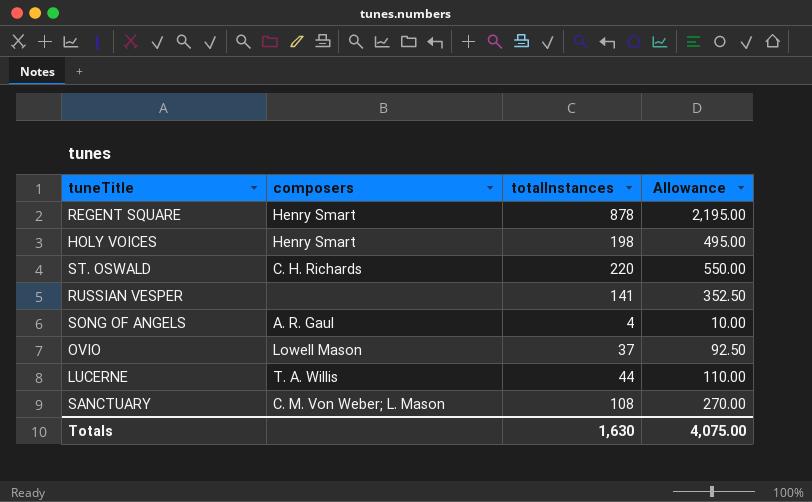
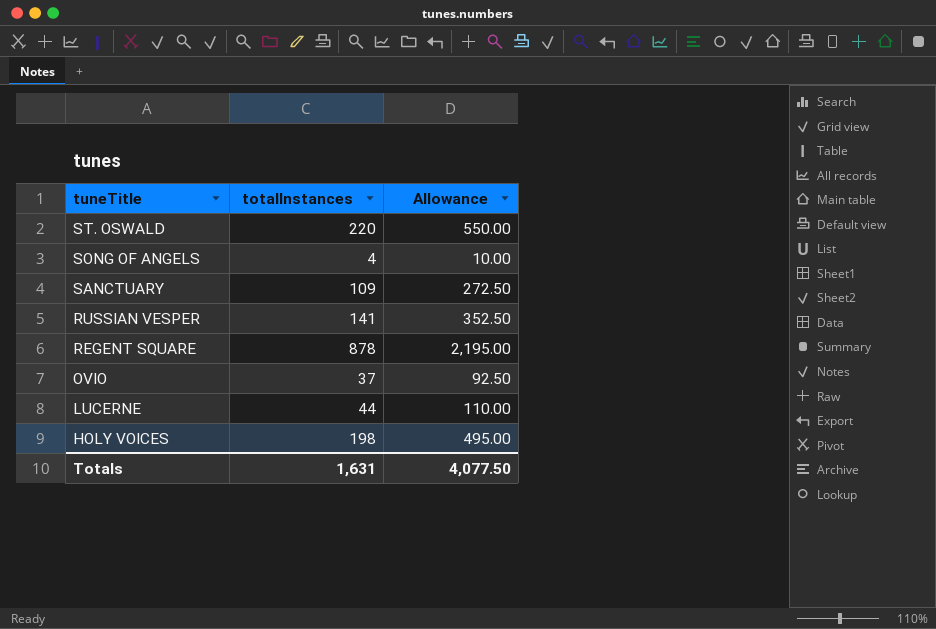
row order: none -> tuneTitle descending
column composers | position: 2 -> none
SANCTUARY | totalInstances: 108 -> 109
SANCTUARY | Allowance: 270.00 -> 272.50
Totals | totalInstances: 1,630 -> 1,631
Totals | Allowance: 4,075.00 -> 4,077.50

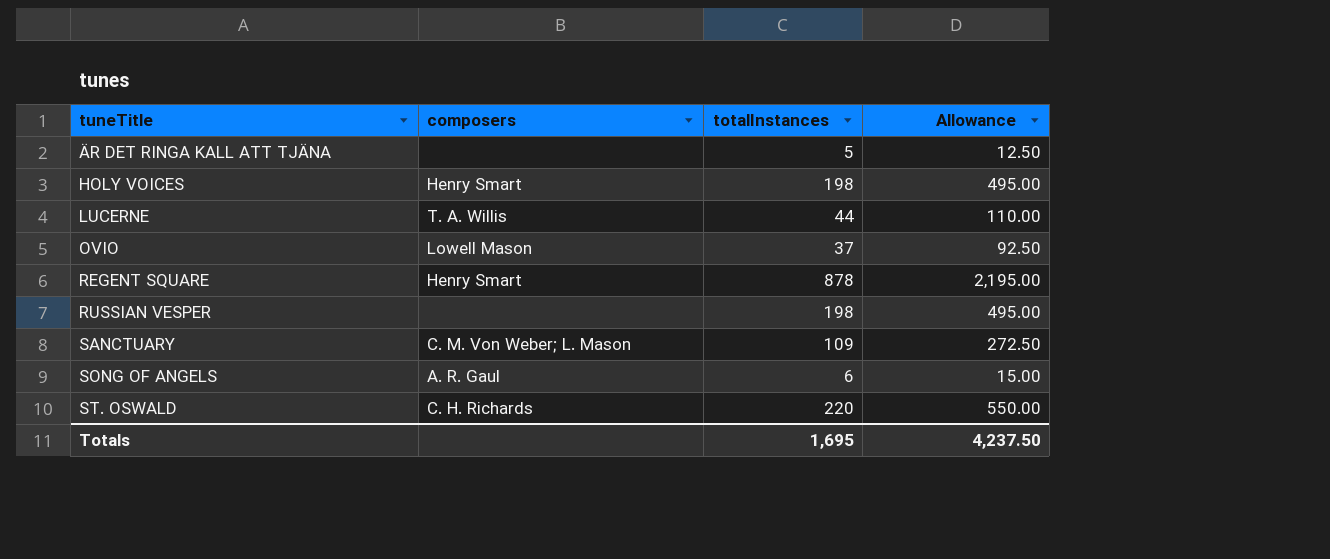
row order: tuneTitle descending -> tuneTitle ascending
column composers | position: none -> 2
row ÄR DET RINGA KALL ATT TJÄNA: none -> none | 5 | 12.50
RUSSIAN VESPER | totalInstances: 141 -> 198
RUSSIAN VESPER | Allowance: 352.50 -> 495.00
SONG OF ANGELS | totalInstances: 4 -> 6
SONG OF ANGELS | Allowance: 10.00 -> 15.00
Totals | totalInstances: 1,631 -> 1,695
Totals | Allowance: 4,077.50 -> 4,237.50

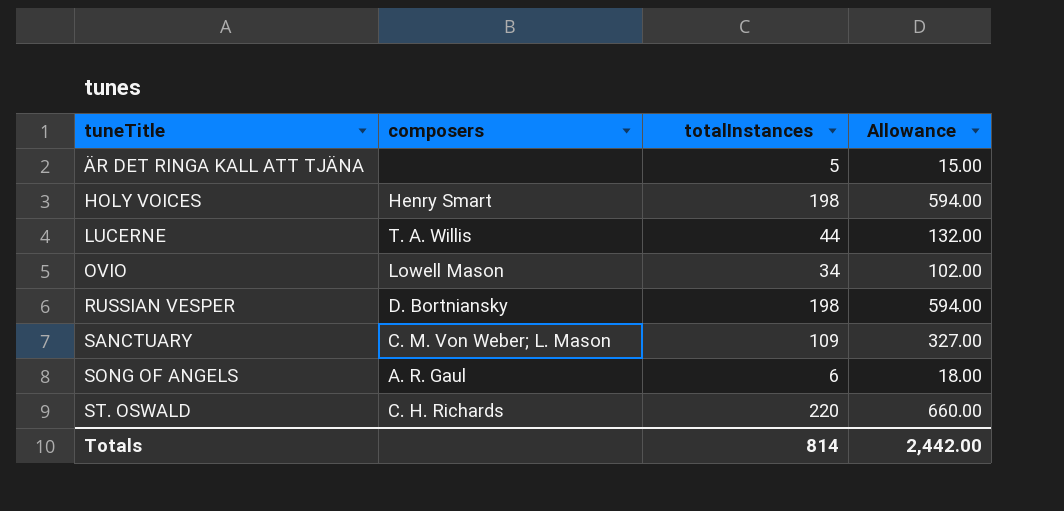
column Allowance | formula: [totalInstances] * 2.5 -> [totalInstances] * 3
row REGENT SQUARE: Henry Smart | 878 | 2,195.00 -> none
OVIO | totalInstances: 37 -> 34
RUSSIAN VESPER | composers: none -> D. Bortniansky
Totals | totalInstances: 1,695 -> 814
Totals | Allowance: 4,237.50 -> 2,442.00

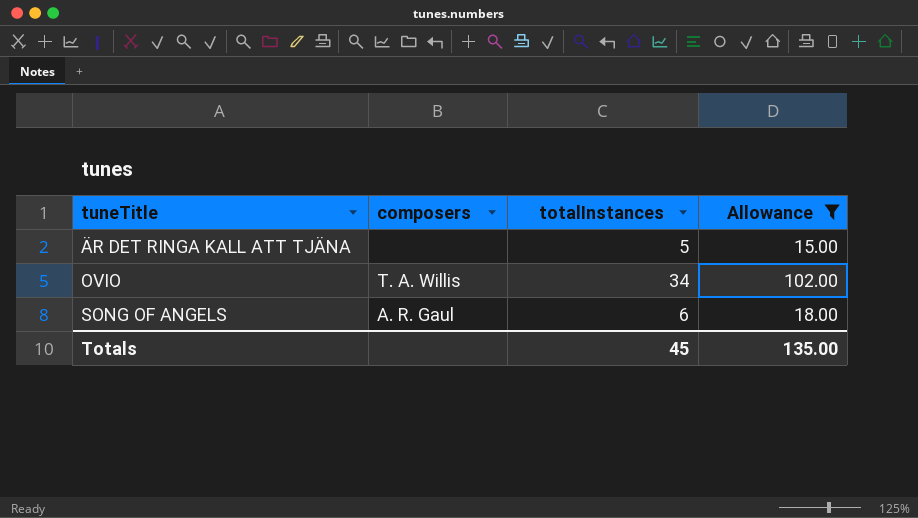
filter: none -> Allowance <= 102.00
OVIO | composers: Lowell Mason -> T. A. Willis
Totals | totalInstances: 814 -> 45
Totals | Allowance: 2,442.00 -> 135.00

